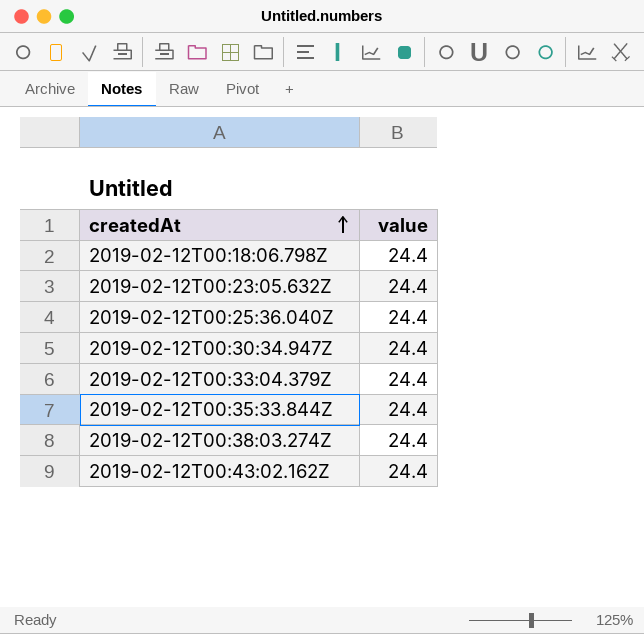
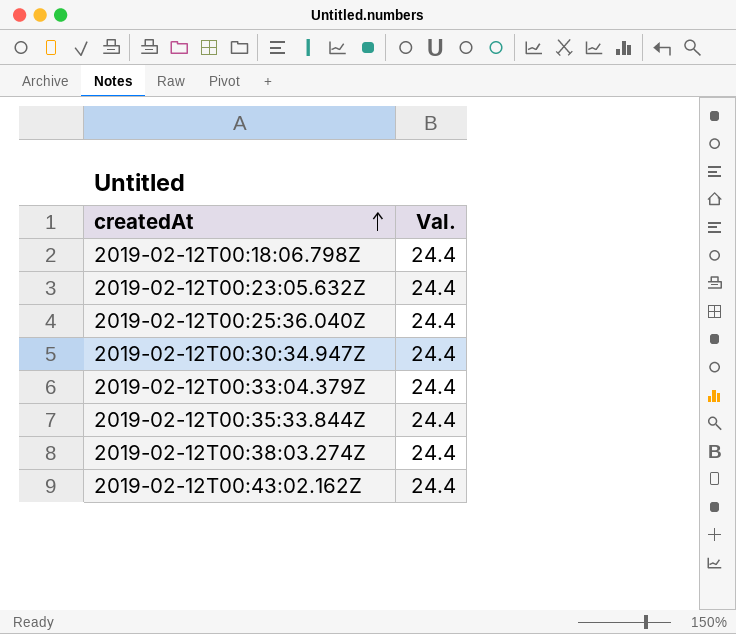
column name: value -> Val.

